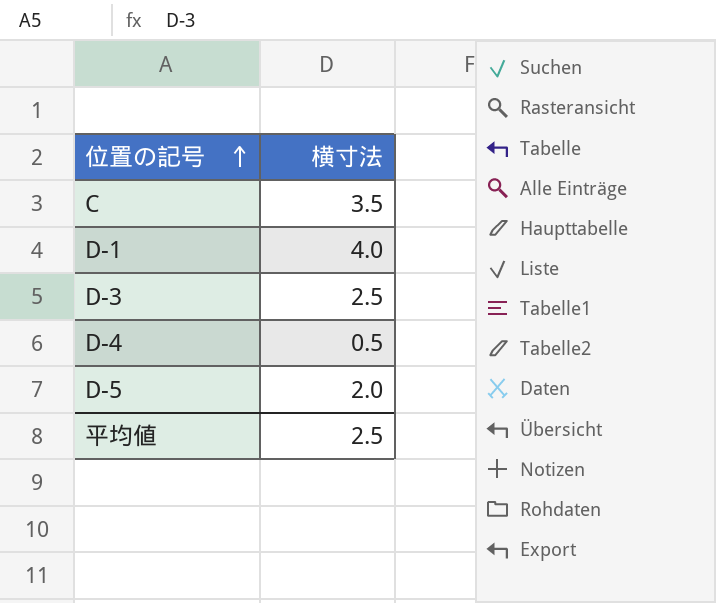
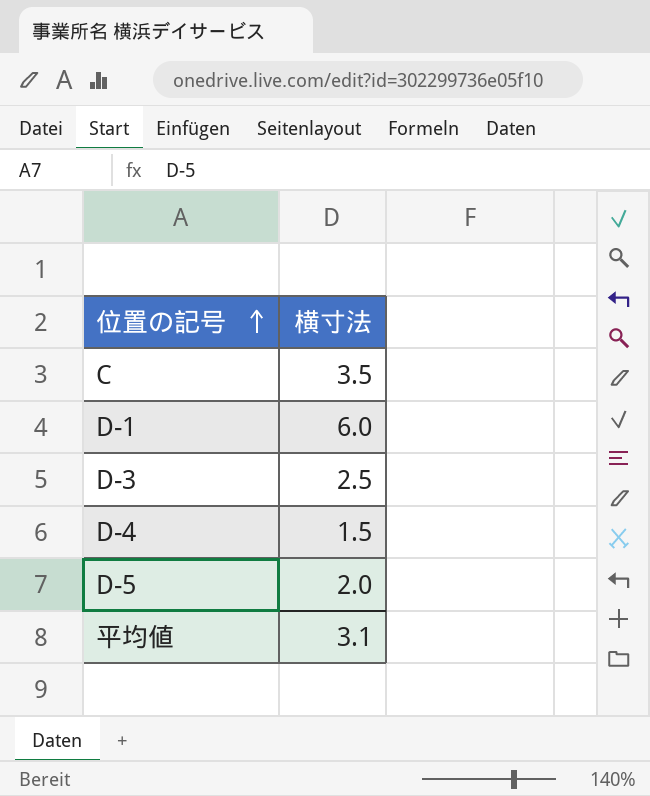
D-1 | 横寸法: 4.0 -> 6.0
D-4 | 横寸法: 0.5 -> 1.5
平均値 | 横寸法: 2.5 -> 3.1

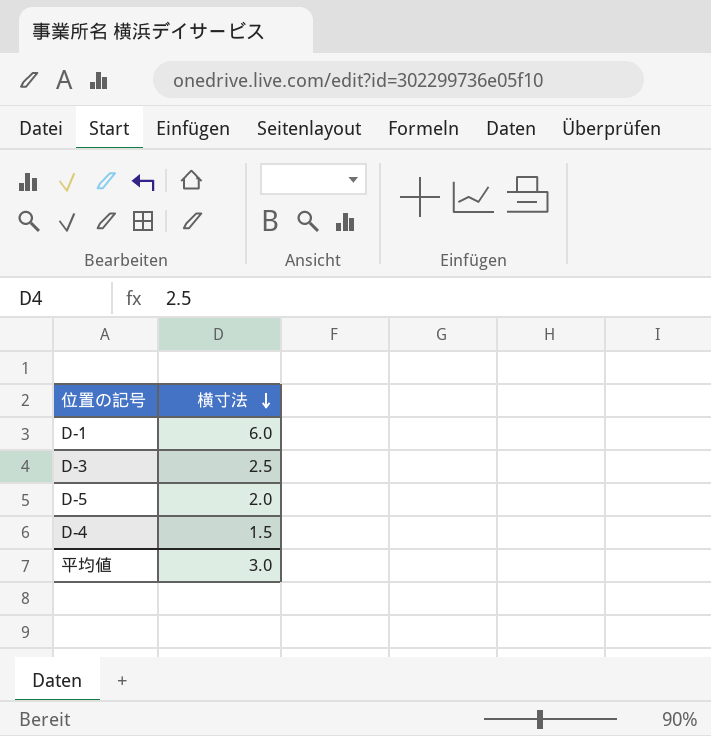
row order: 位置の記号 ascending -> 横寸法 descending
row C: 3.5 -> none
平均値 | 横寸法: 3.1 -> 3.0

